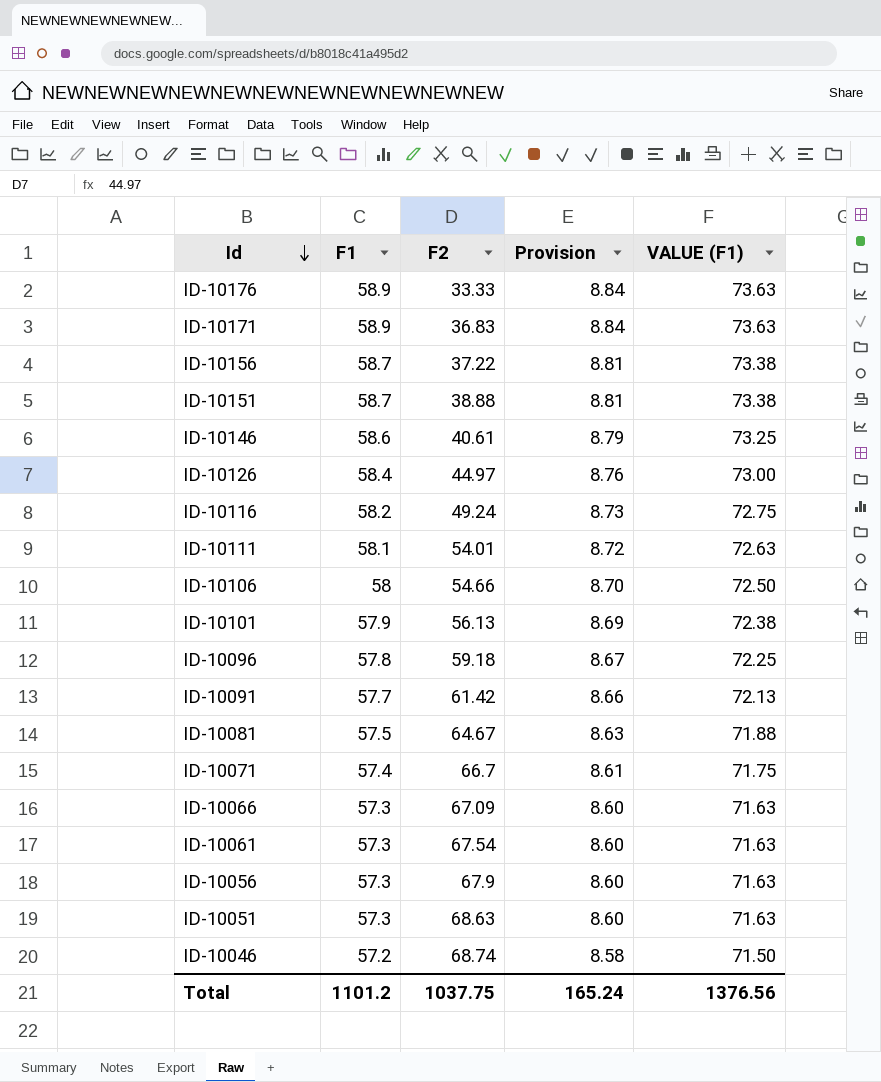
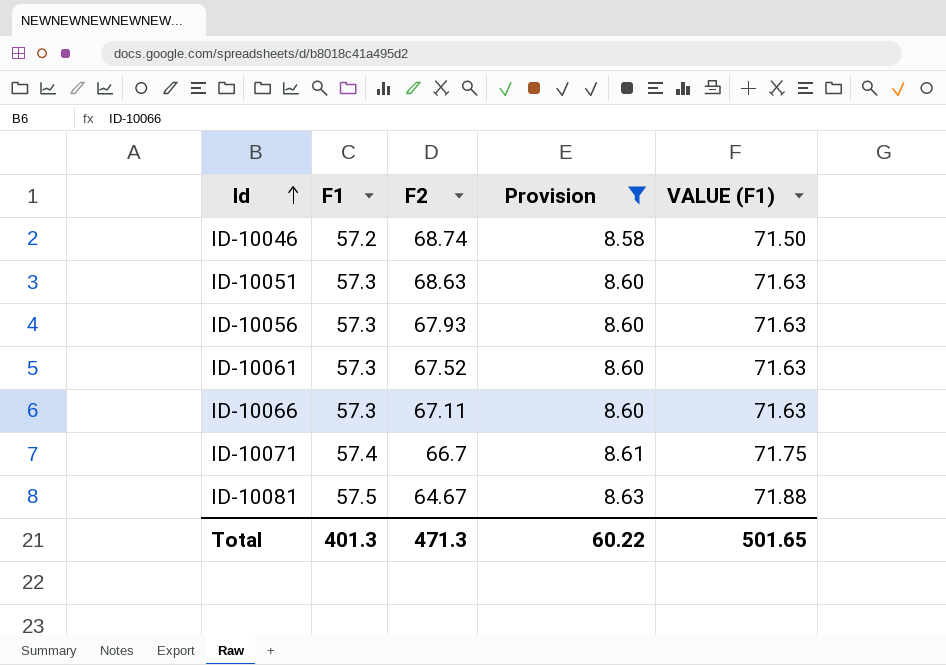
filter: none -> Provision <= 8.63
row order: Id descending -> Id ascending
ID-10056 | F2: 67.9 -> 67.93
ID-10061 | F2: 67.54 -> 67.52
ID-10066 | F2: 67.09 -> 67.11
Total | F1: 1101.2 -> 401.3
Total | F2: 1037.75 -> 471.3
Total | Provision: 165.24 -> 60.22
Total | VALUE (F1): 1376.56 -> 501.65

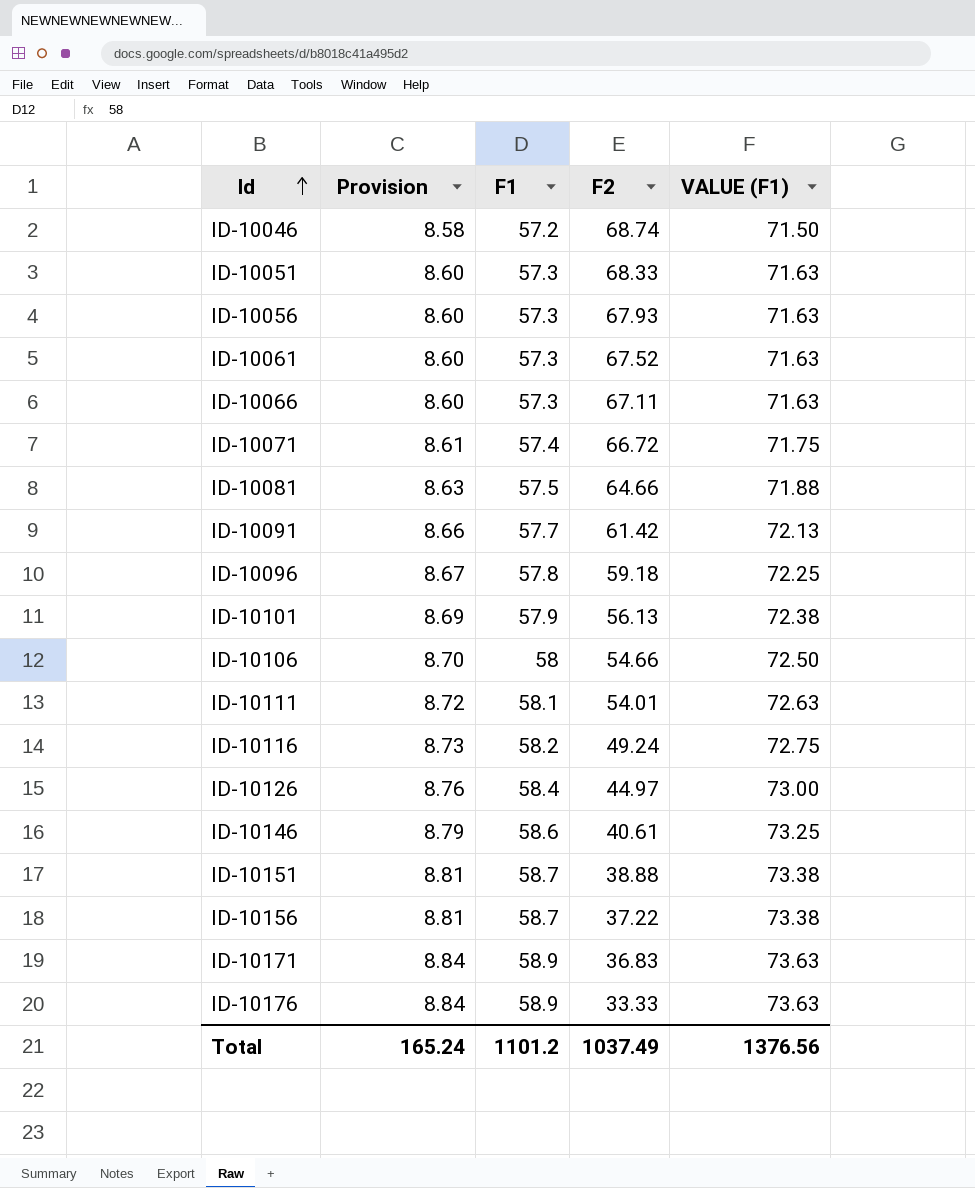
filter: Provision <= 8.63 -> none
column Provision | position: 4 -> 2
ID-10051 | F2: 68.63 -> 68.33
ID-10071 | F2: 66.7 -> 66.72
ID-10081 | F2: 64.67 -> 64.66
Total | Provision: 60.22 -> 165.24
Total | F1: 401.3 -> 1101.2
Total | F2: 471.3 -> 1037.49
Total | VALUE (F1): 501.65 -> 1376.56

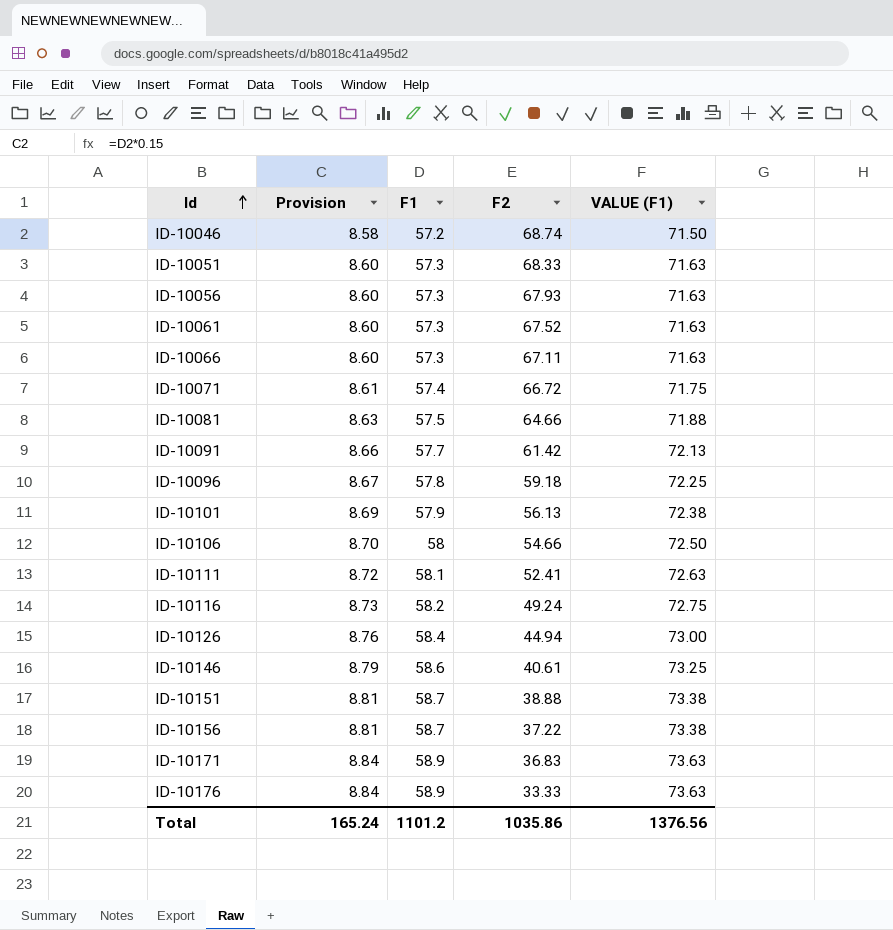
ID-10111 | F2: 54.01 -> 52.41
ID-10126 | F2: 44.97 -> 44.94
Total | F2: 1037.49 -> 1035.86

